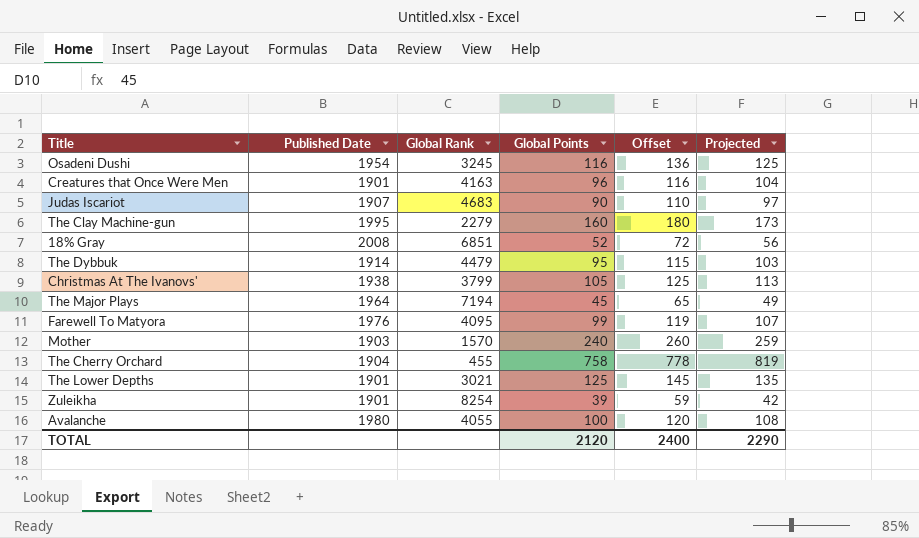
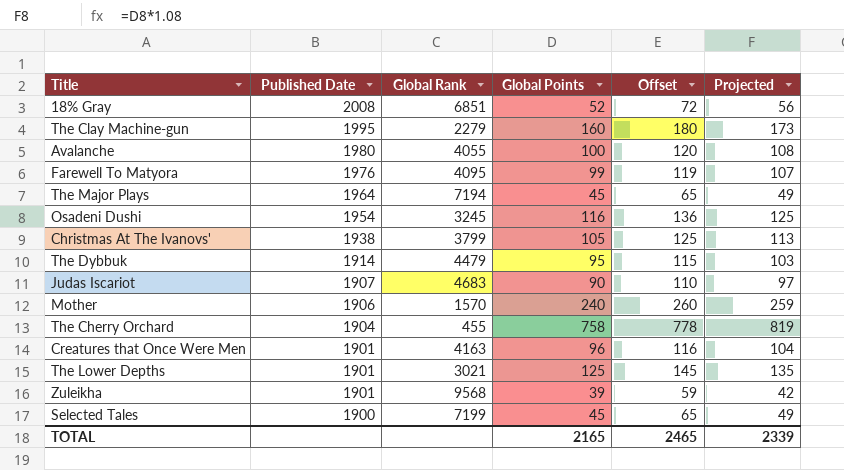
row order: none -> Published Date descending
Mother | Published Date: 1903 -> 1906
Zuleikha | Global Rank: 8254 -> 9568
row Selected Tales: none -> 1900 | 7199 | 45 | 65 | 49
TOTAL | Global Points: 2120 -> 2165
TOTAL | Offset: 2400 -> 2465
TOTAL | Projected: 2290 -> 2339

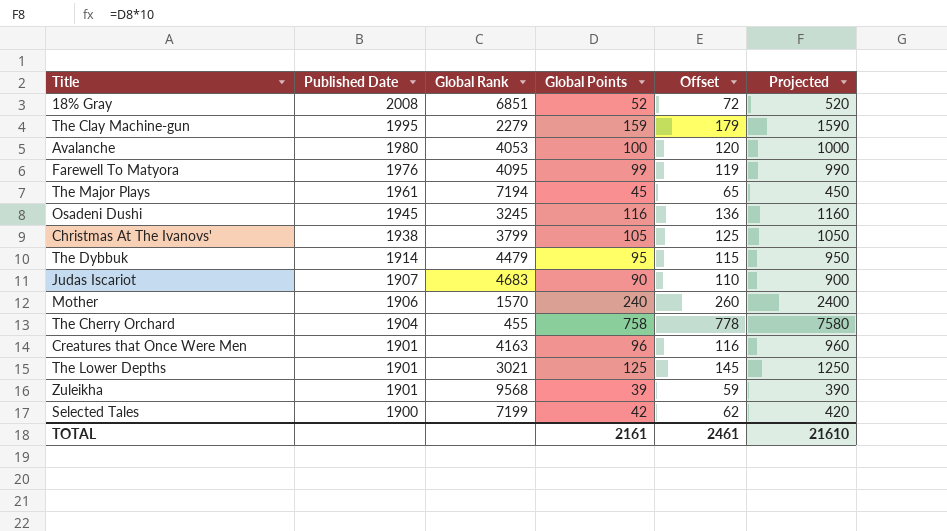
column Projected | formula: [Global Points] * 1.08 -> [Global Points] * 10
The Clay Machine-gun | Global Points: 160 -> 159
The Clay Machine-gun | Offset: 180 -> 179
Avalanche | Global Rank: 4055 -> 4053
The Major Plays | Published Date: 1964 -> 1961
Osadeni Dushi | Published Date: 1954 -> 1945
Selected Tales | Global Points: 45 -> 42
Selected Tales | Offset: 65 -> 62
TOTAL | Global Points: 2165 -> 2161
TOTAL | Offset: 2465 -> 2461
TOTAL | Projected: 2339 -> 21610

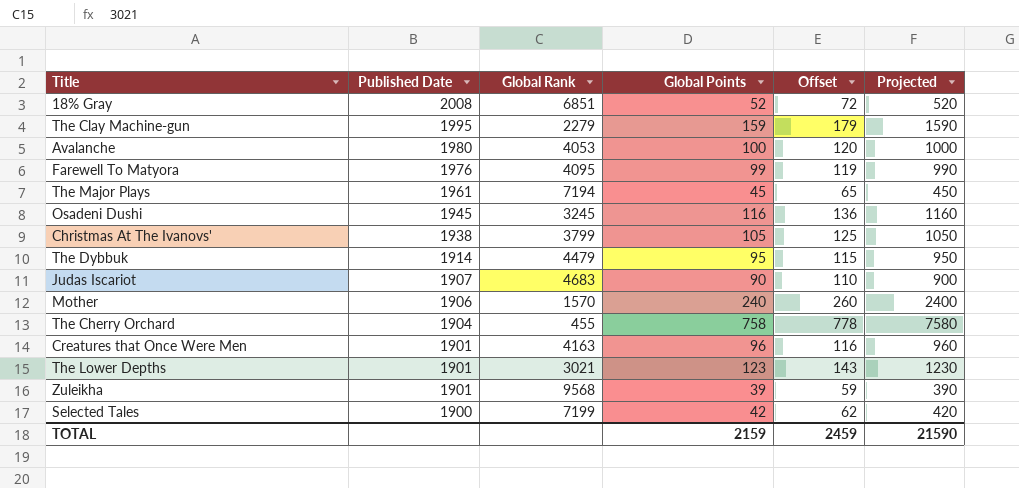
The Lower Depths | Global Points: 125 -> 123
The Lower Depths | Offset: 145 -> 143
The Lower Depths | Projected: 1250 -> 1230
TOTAL | Global Points: 2161 -> 2159
TOTAL | Offset: 2461 -> 2459
TOTAL | Projected: 21610 -> 21590

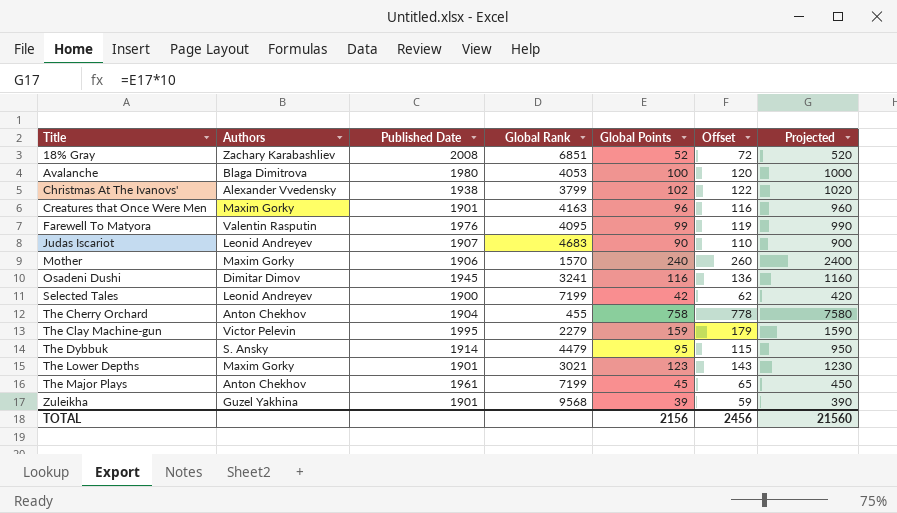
row order: Published Date descending -> Title ascending
column Authors | position: none -> 2
Christmas At The Ivanovs' | Global Points: 105 -> 102
Christmas At The Ivanovs' | Offset: 125 -> 122
Christmas At The Ivanovs' | Projected: 1050 -> 1020
Osadeni Dushi | Global Rank: 3245 -> 3241
The Major Plays | Global Rank: 7194 -> 7199
TOTAL | Global Points: 2159 -> 2156
TOTAL | Offset: 2459 -> 2456
TOTAL | Projected: 21590 -> 21560

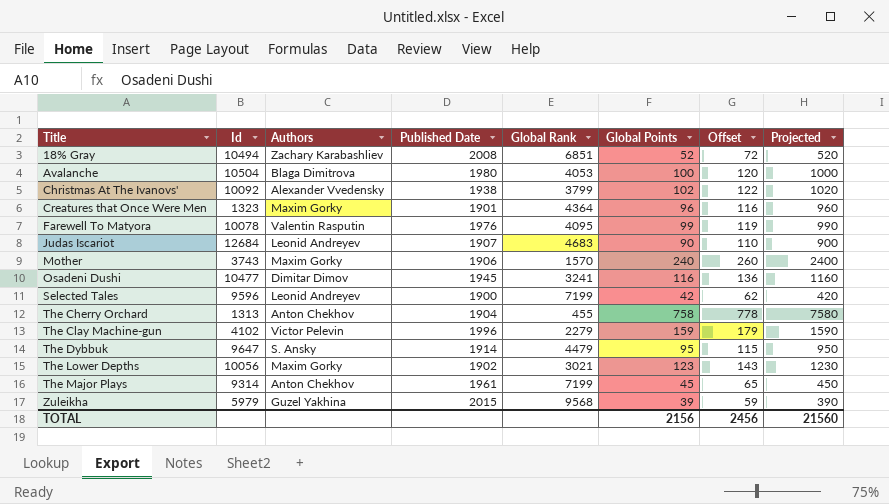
column Id | position: none -> 2
Creatures that Once Were Men | Global Rank: 4163 -> 4364
The Clay Machine-gun | Published Date: 1995 -> 1996
The Lower Depths | Published Date: 1901 -> 1902
Zuleikha | Published Date: 1901 -> 2015

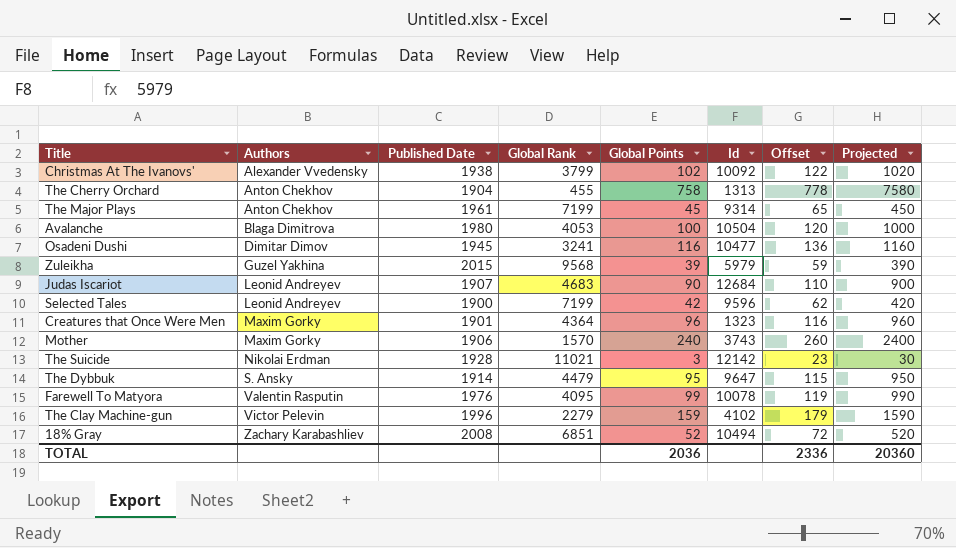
row order: Title ascending -> Authors ascending
column Id | position: 2 -> 6
row The Lower Depths: 10056 | Maxim Gorky | 1902 | 3021 | 123 | 143 | 1230 -> none
row The Suicide: none -> Nikolai Erdman | 1928 | 11021 | 3 | 12142 | 23 | 30
TOTAL | Global Points: 2156 -> 2036
TOTAL | Offset: 2456 -> 2336
TOTAL | Projected: 21560 -> 20360

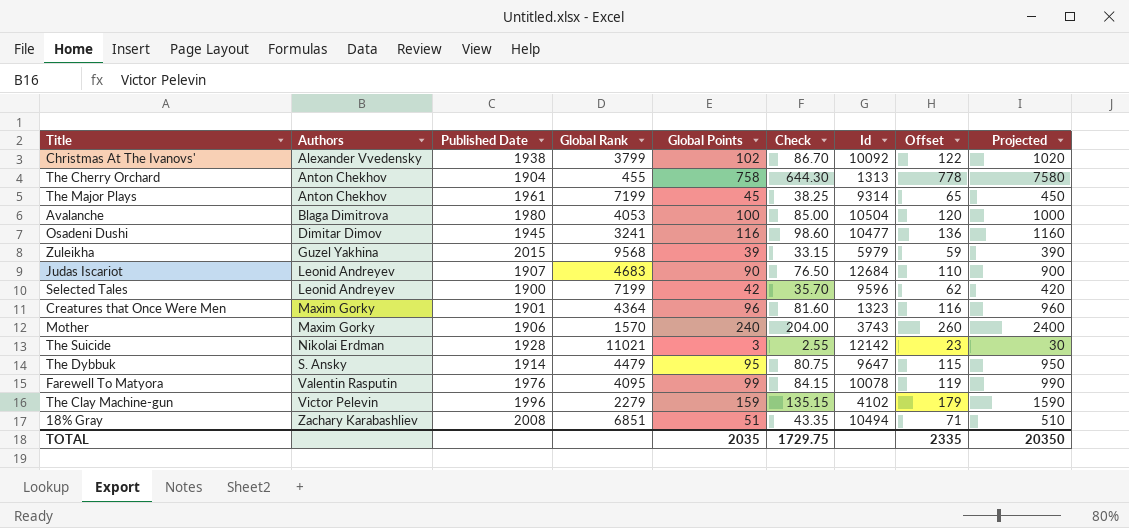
column Check | formula: none -> [Global Points] * 0.85
18% Gray | Global Points: 52 -> 51
18% Gray | Offset: 72 -> 71
18% Gray | Projected: 520 -> 510
TOTAL | Global Points: 2036 -> 2035
TOTAL | Offset: 2336 -> 2335
TOTAL | Projected: 20360 -> 20350

